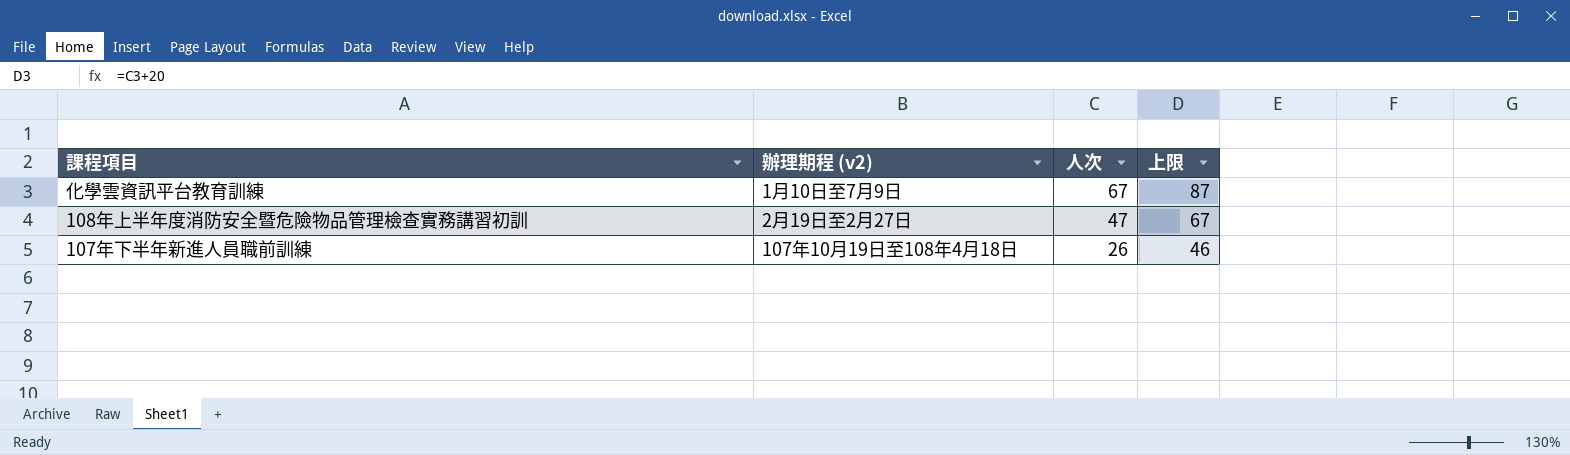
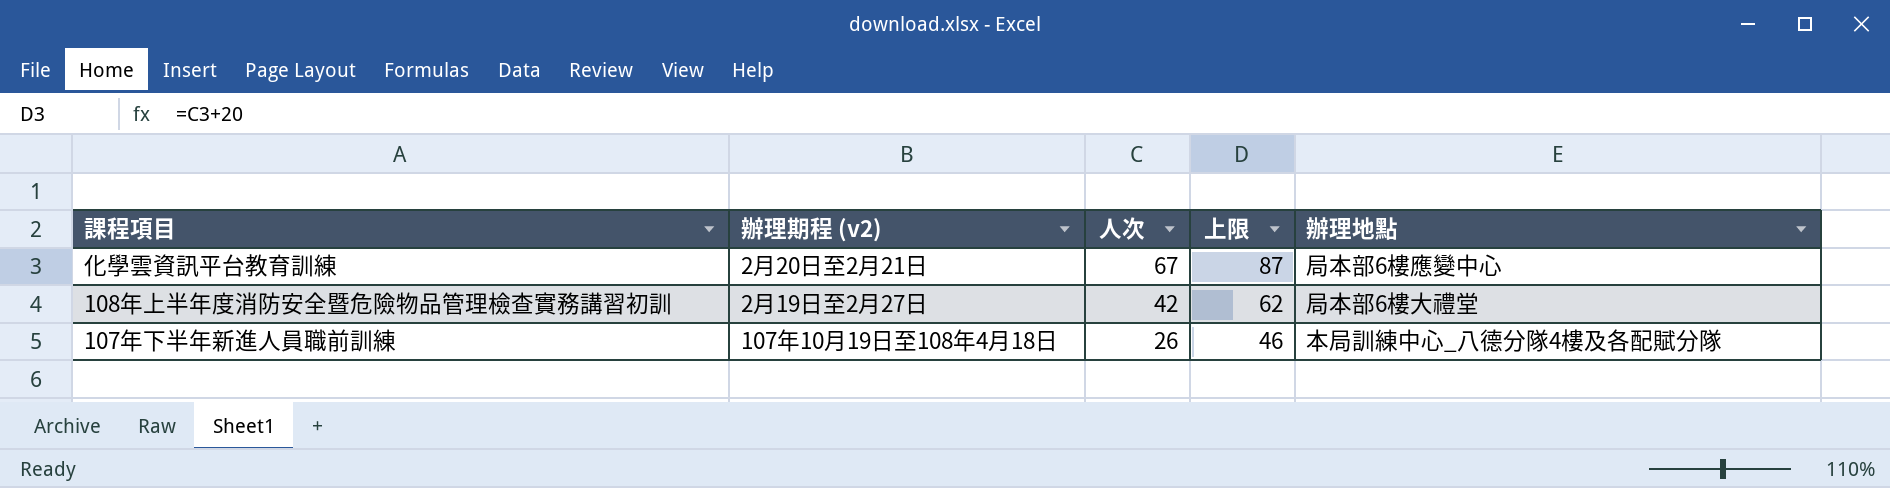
column 辦理地點 | position: none -> 5
化學雲資訊平台教育訓練 | 辦理期程 (v2): 1月10日至7月9日 -> 2月20日至2月21日
108年上半年度消防安全暨危險物品管理檢查實務講習初訓 | 人次: 47 -> 42
108年上半年度消防安全暨危險物品管理檢查實務講習初訓 | 上限: 67 -> 62

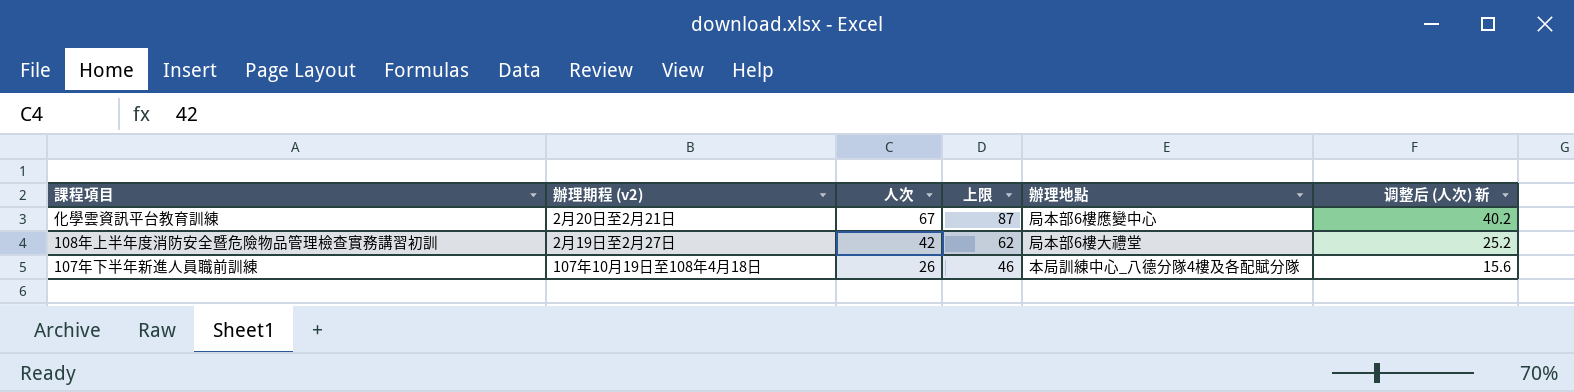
column 调整后 (人次) 新 | formula: none -> [人次] * 0.6

